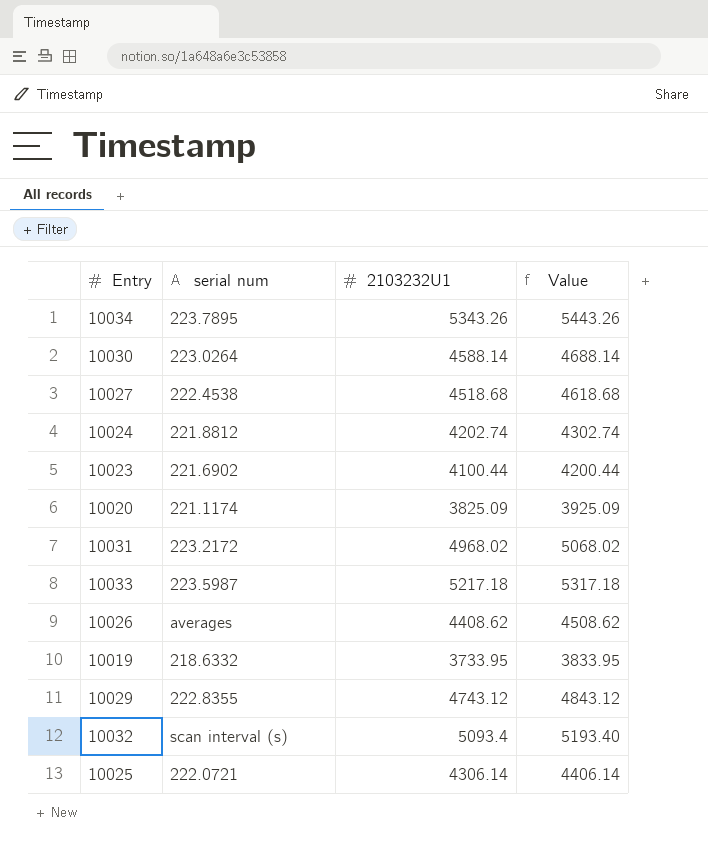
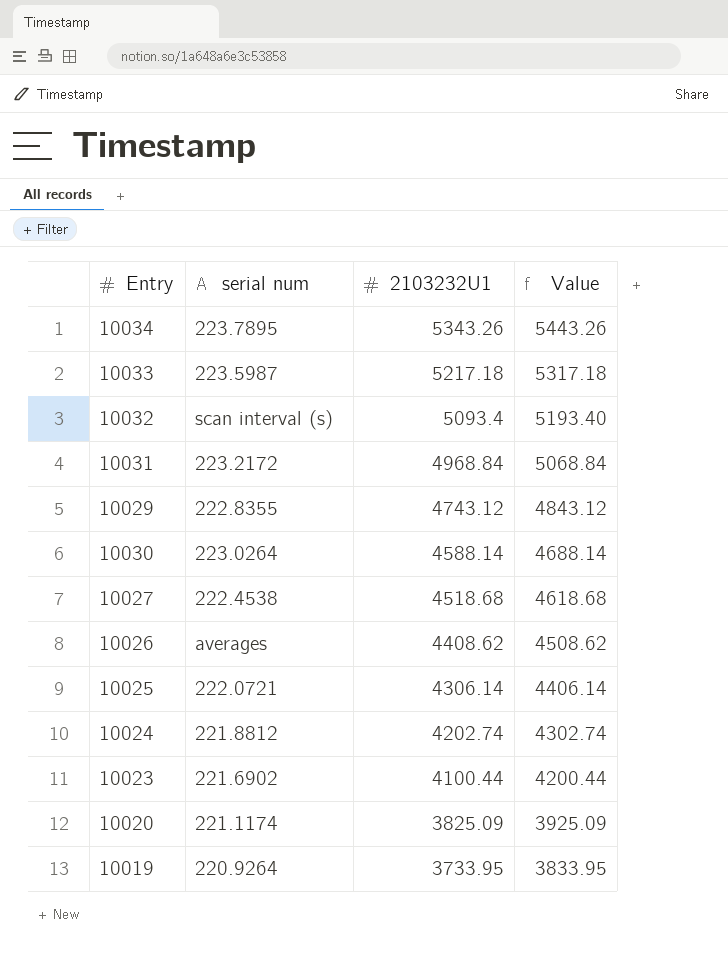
row order: none -> 2103232U1 descending
10031 | 2103232U1: 4968.02 -> 4968.84
10031 | Value: 5068.02 -> 5068.84
10019 | serial num: 218.6332 -> 220.9264

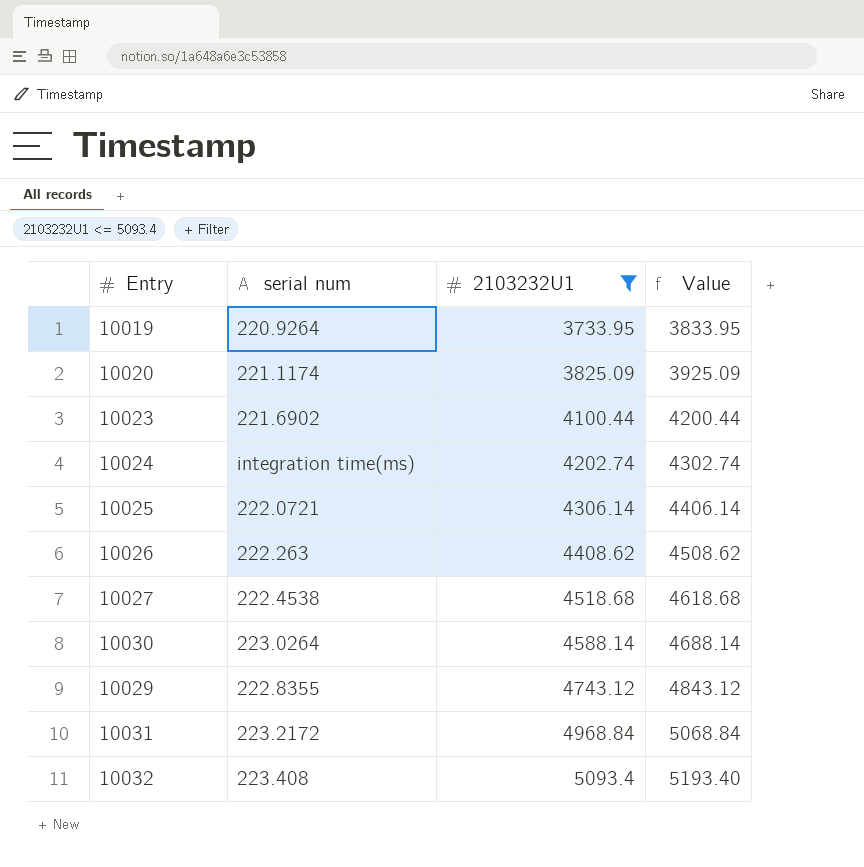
filter: none -> 2103232U1 <= 5093.4
row order: 2103232U1 descending -> 2103232U1 ascending
10024 | serial num: 221.8812 -> integration time(ms)
10026 | serial num: averages -> 222.263
10032 | serial num: scan interval (s) -> 223.408

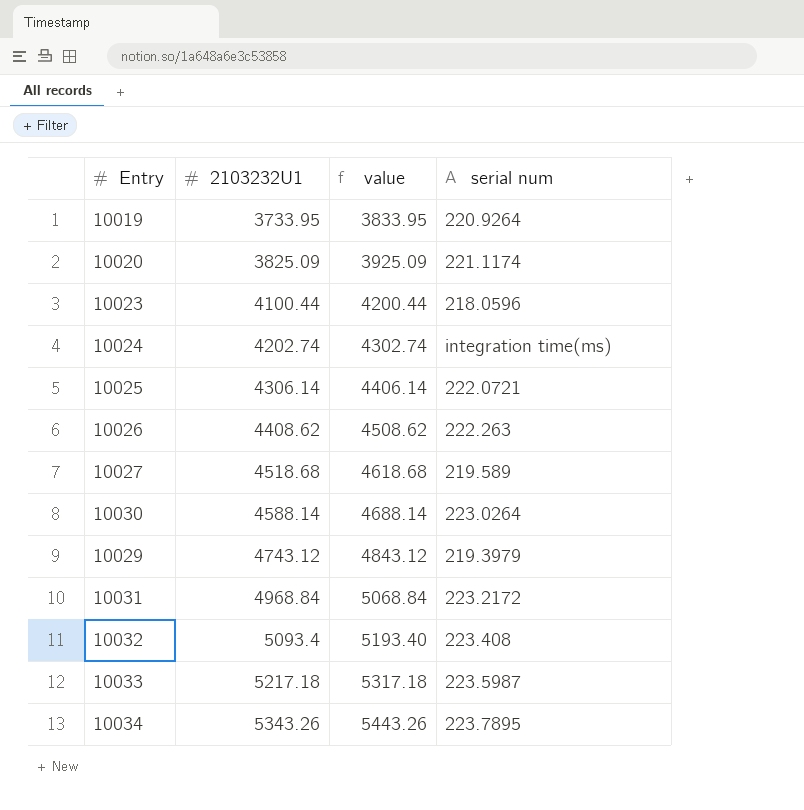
filter: 2103232U1 <= 5093.4 -> none
column name: Value -> value
column serial num | position: 2 -> 4
10023 | serial num: 221.6902 -> 218.0596
10027 | serial num: 222.4538 -> 219.589
10029 | serial num: 222.8355 -> 219.3979

